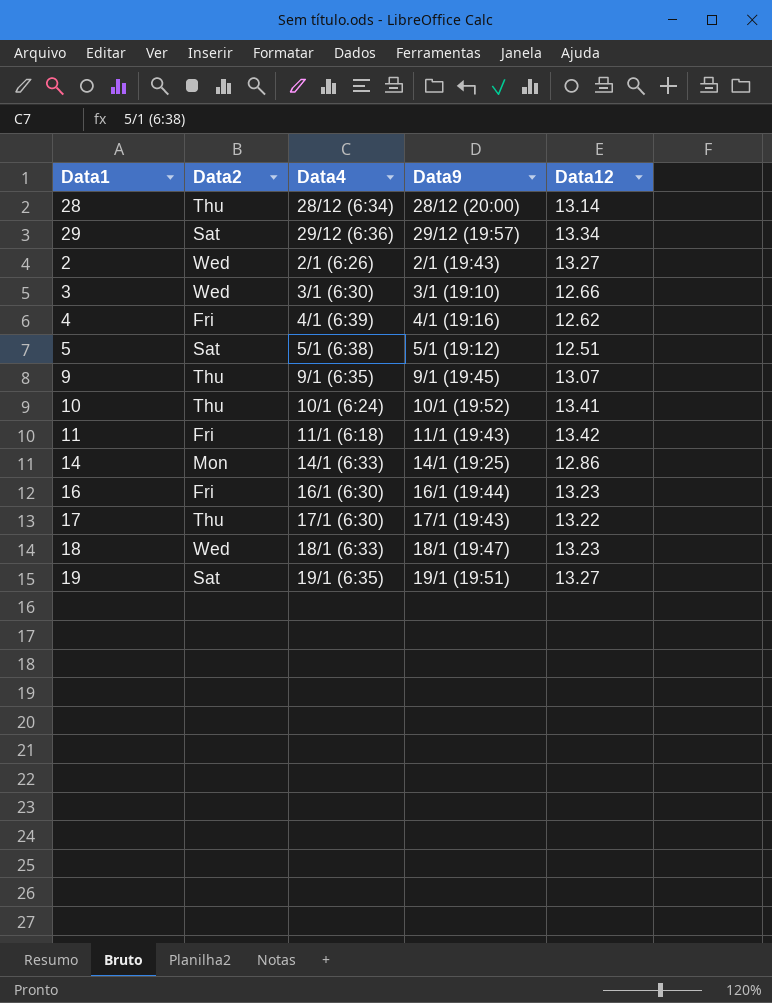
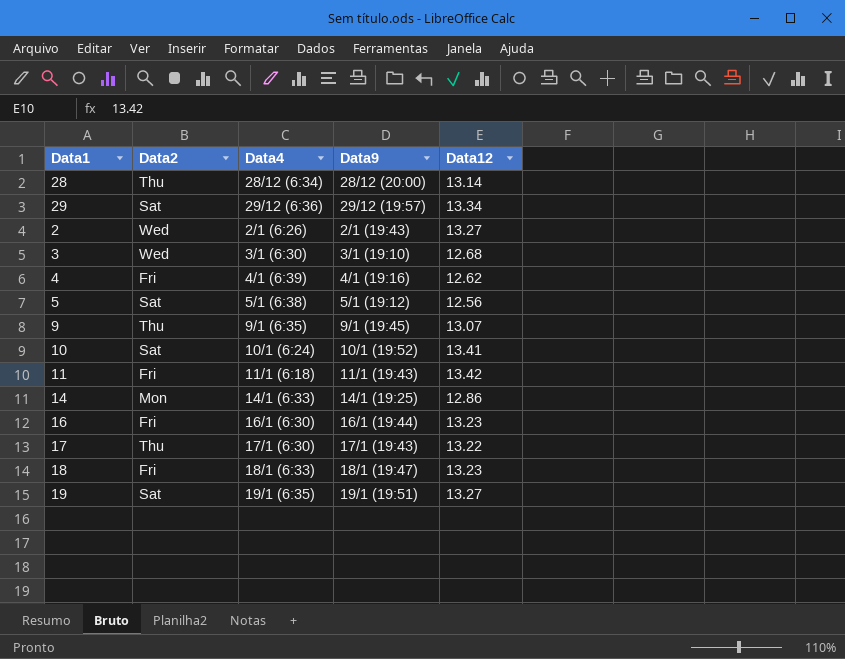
3 | Data12: 12.66 -> 12.68
5 | Data12: 12.51 -> 12.56
10 | Data2: Thu -> Sat
18 | Data2: Wed -> Fri

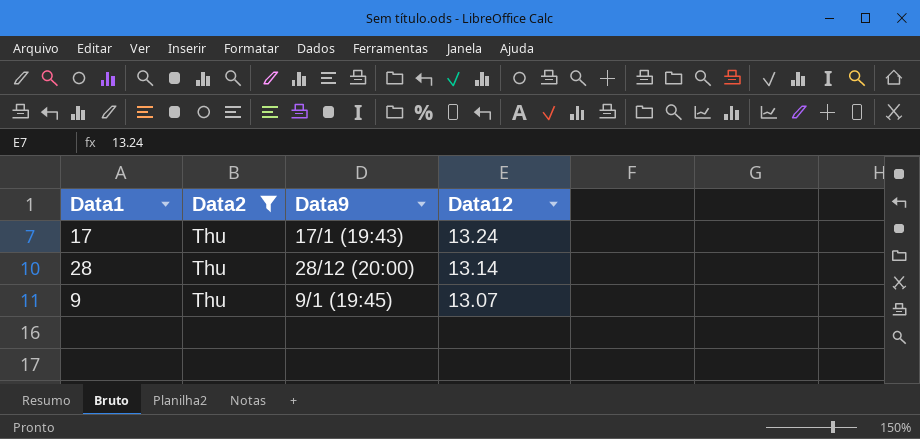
filter: none -> Data2 = Thu
row order: none -> Data12 descending
column Data4 | position: 3 -> none
17 | Data12: 13.22 -> 13.24

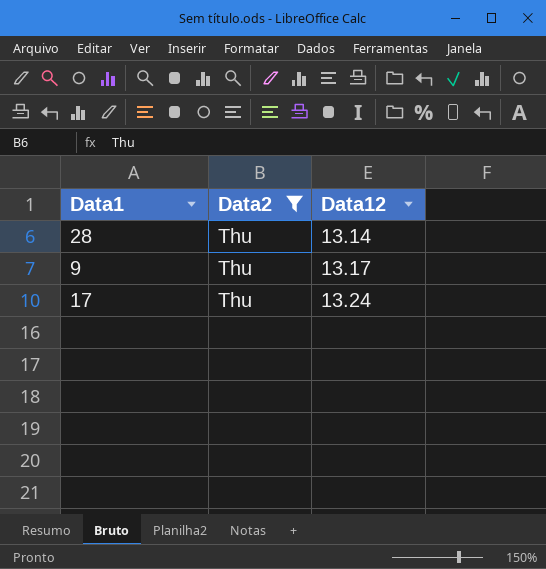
row order: Data12 descending -> Data12 ascending
column Data9 | position: 3 -> none
9 | Data12: 13.07 -> 13.17

